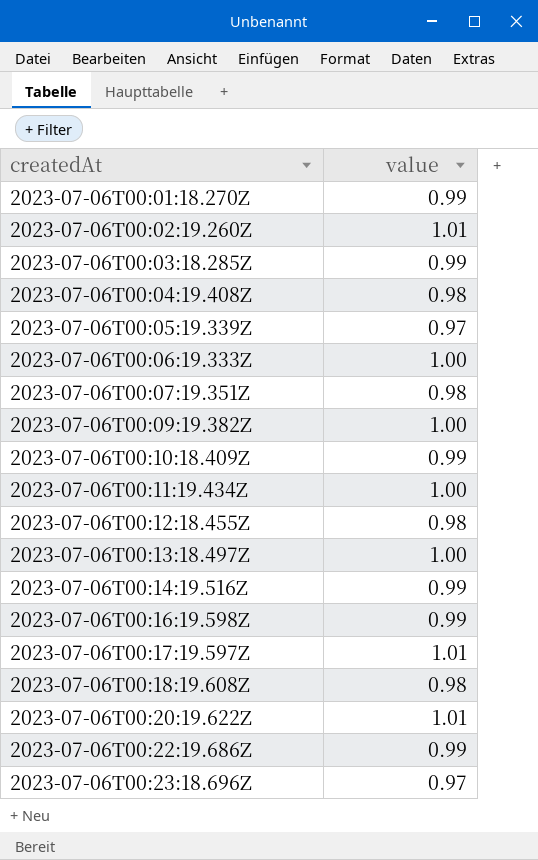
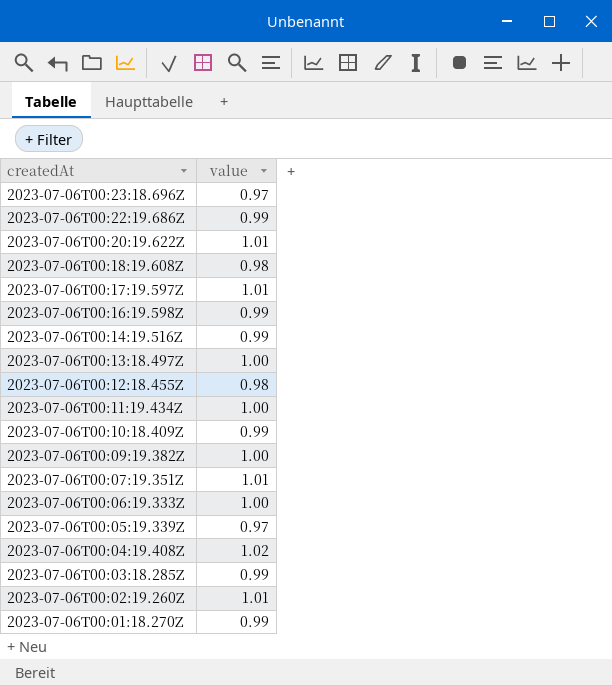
row order: createdAt ascending -> createdAt descending
2023-07-06T00:07:19.351Z | value: 0.98 -> 1.01
2023-07-06T00:04:19.408Z | value: 0.98 -> 1.02

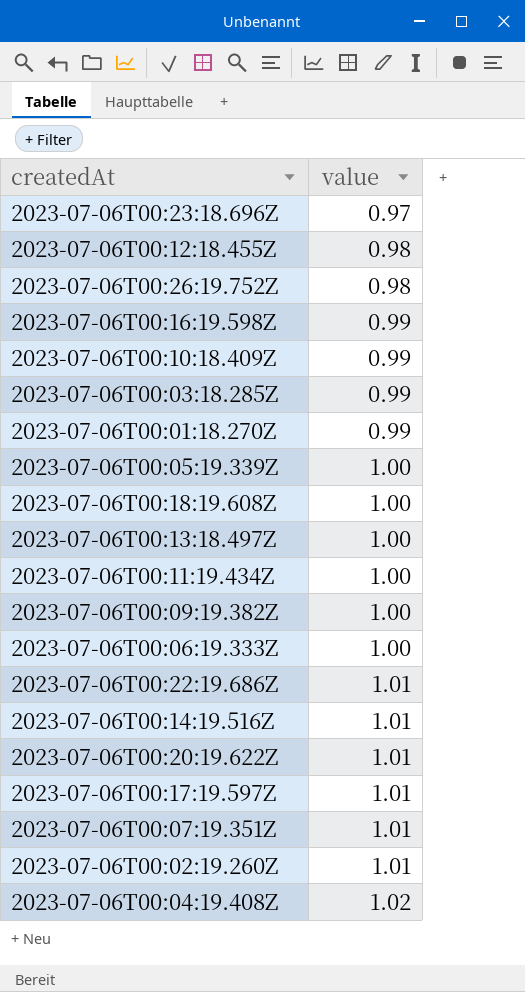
row order: createdAt descending -> value ascending
row 2023-07-06T00:26:19.752Z: none -> 0.98
2023-07-06T00:05:19.339Z | value: 0.97 -> 1.00
2023-07-06T00:18:19.608Z | value: 0.98 -> 1.00
2023-07-06T00:22:19.686Z | value: 0.99 -> 1.01
2023-07-06T00:14:19.516Z | value: 0.99 -> 1.01

